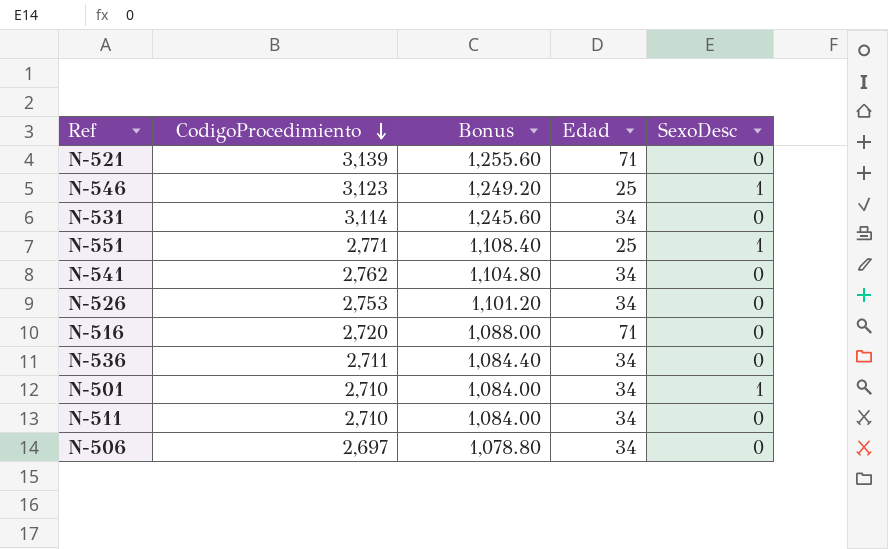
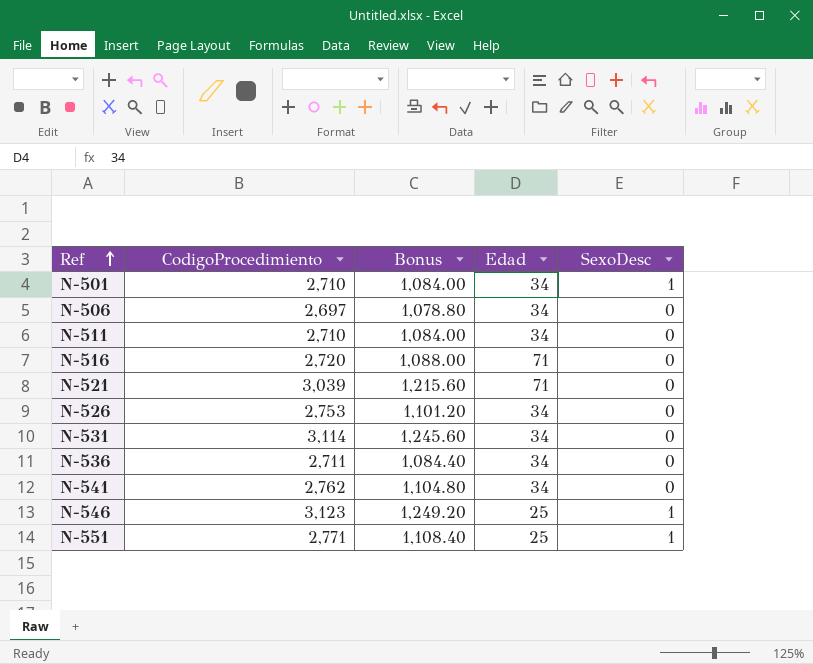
row order: CodigoProcedimiento descending -> Ref ascending
N-521 | CodigoProcedimiento: 3,139 -> 3,039
N-521 | Bonus: 1,255.60 -> 1,215.60

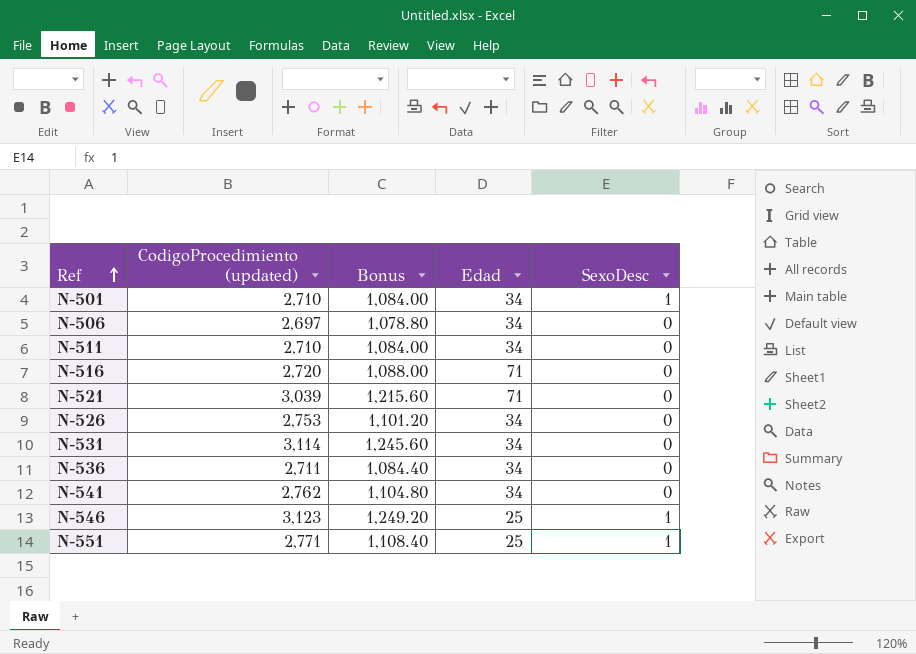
column name: CodigoProcedimiento -> CodigoProcedimiento (updated)

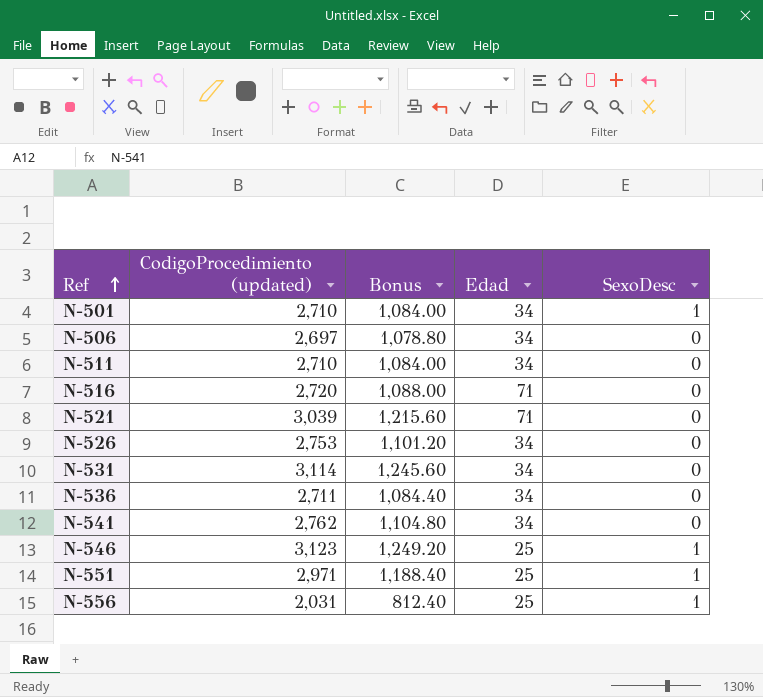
N-551 | CodigoProcedimiento (updated): 2,771 -> 2,971
N-551 | Bonus: 1,108.40 -> 1,188.40
row N-556: none -> 2,031 | 812.40 | 25 | 1

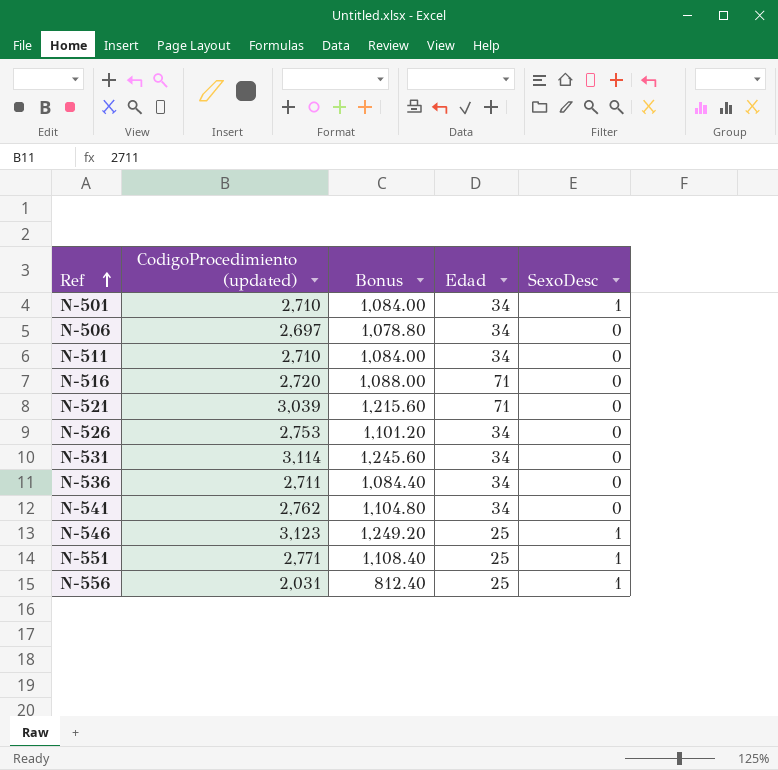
N-551 | CodigoProcedimiento (updated): 2,971 -> 2,771
N-551 | Bonus: 1,188.40 -> 1,108.40

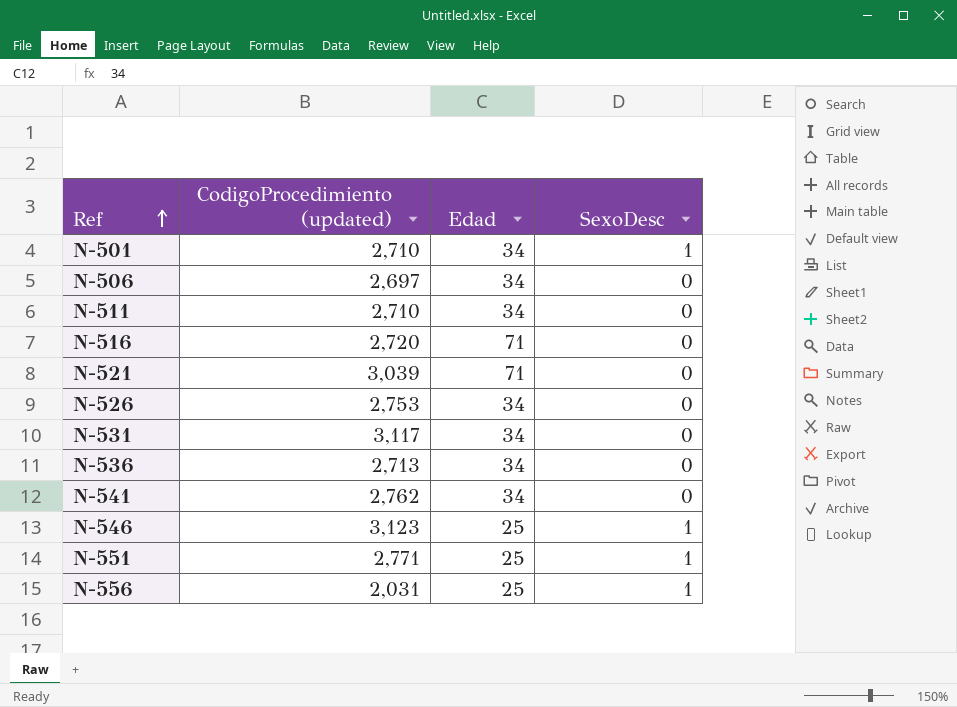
column Bonus | formula: [CodigoProcedimiento (updated)] * 0.4 -> none
N-531 | CodigoProcedimiento (updated): 3,114 -> 3,117
N-536 | CodigoProcedimiento (updated): 2,711 -> 2,713

